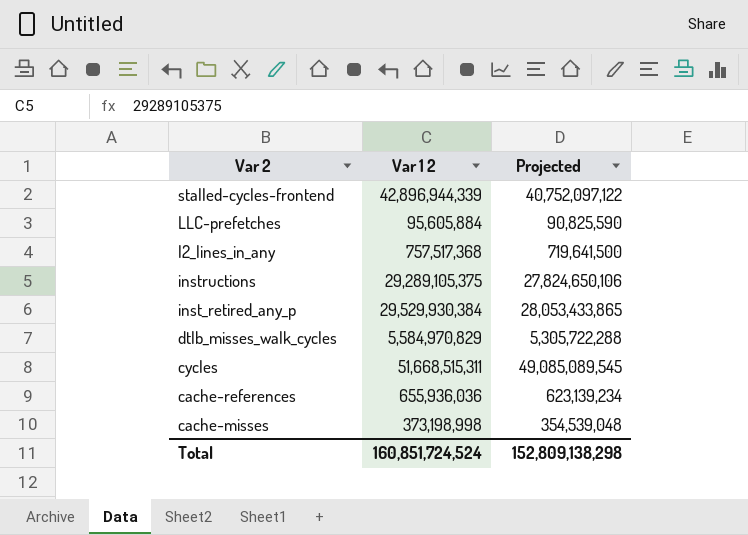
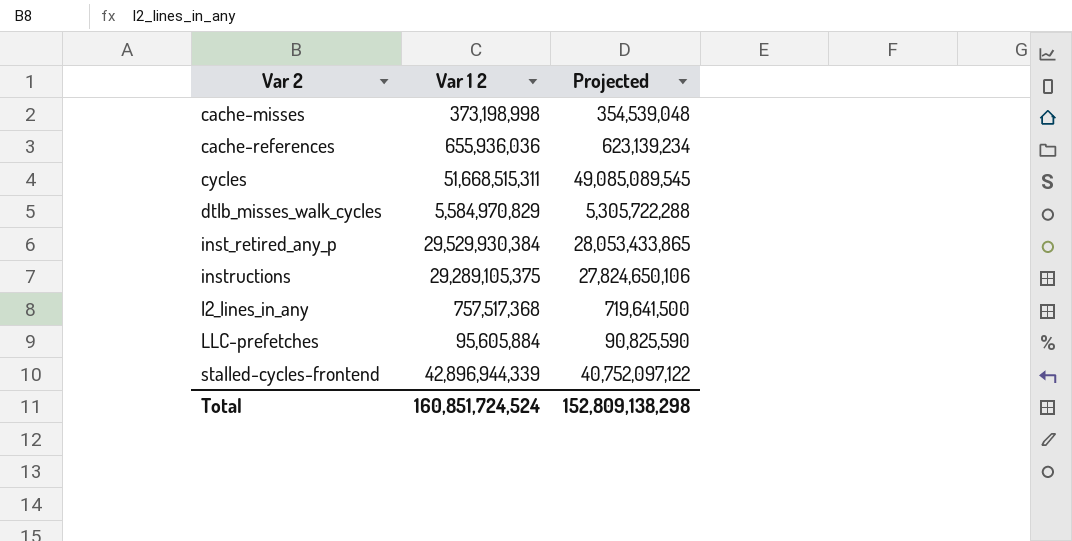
row order: Var 2 descending -> Var 2 ascending

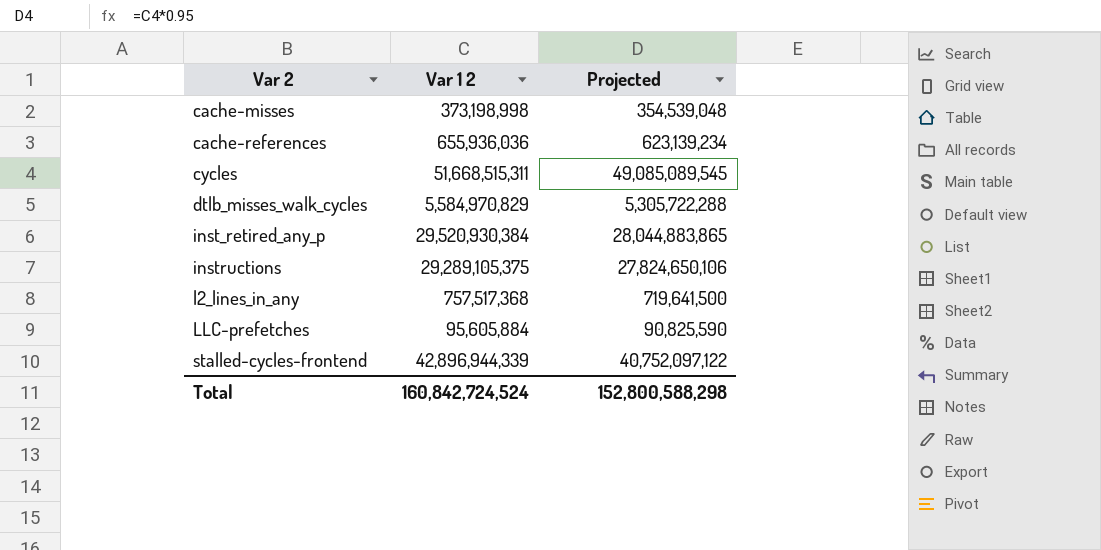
inst_retired_any_p | Var 1 2: 29,529,930,384 -> 29,520,930,384
inst_retired_any_p | Projected: 28,053,433,865 -> 28,044,883,865
Total | Var 1 2: 160,851,724,524 -> 160,842,724,524
Total | Projected: 152,809,138,298 -> 152,800,588,298

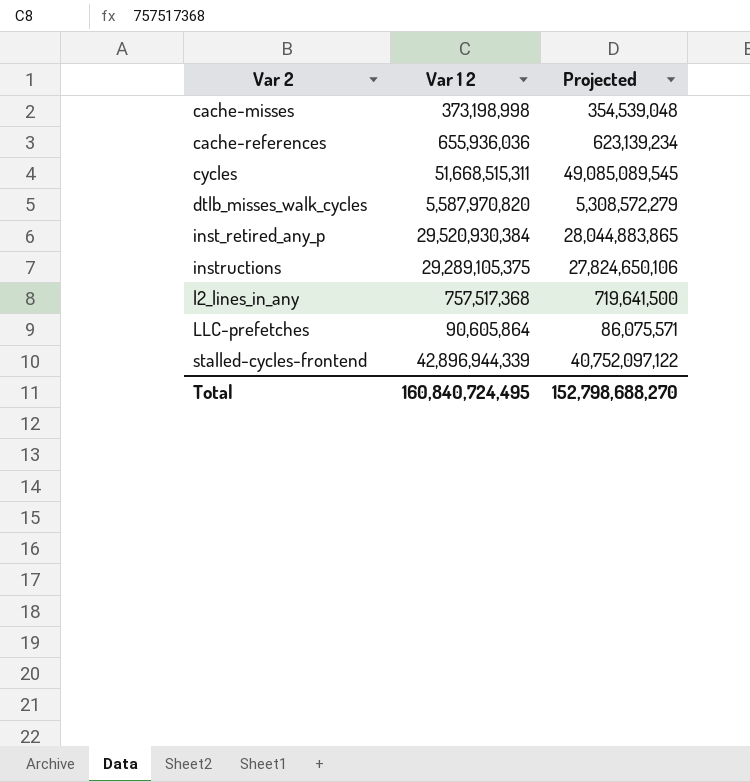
dtlb_misses_walk_cycles | Var 1 2: 5,584,970,829 -> 5,587,970,820
dtlb_misses_walk_cycles | Projected: 5,305,722,288 -> 5,308,572,279
LLC-prefetches | Var 1 2: 95,605,884 -> 90,605,864
LLC-prefetches | Projected: 90,825,590 -> 86,075,571
Total | Var 1 2: 160,842,724,524 -> 160,840,724,495
Total | Projected: 152,800,588,298 -> 152,798,688,270

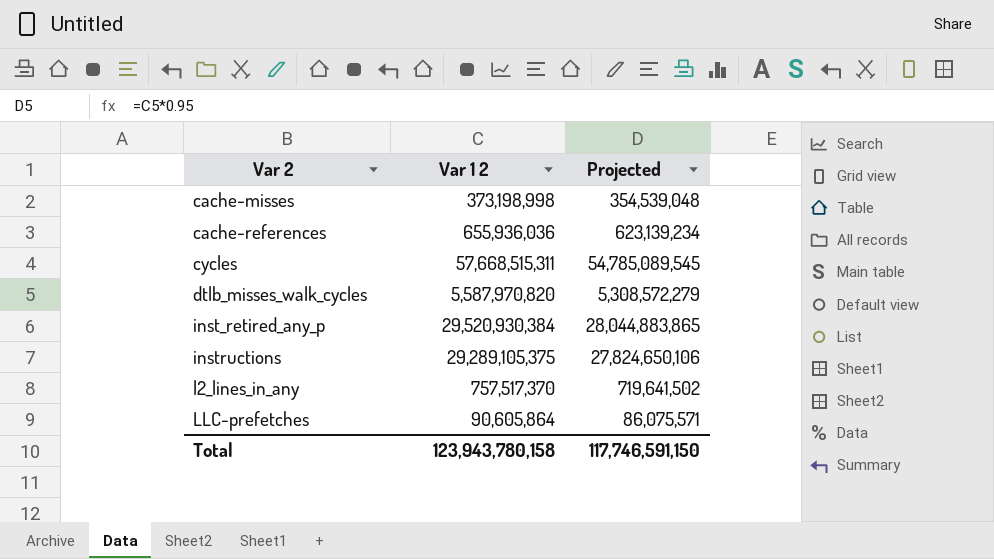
row stalled-cycles-frontend: 42,896,944,339 | 40,752,097,122 -> none
cycles | Var 1 2: 51,668,515,311 -> 57,668,515,311
cycles | Projected: 49,085,089,545 -> 54,785,089,545
l2_lines_in_any | Var 1 2: 757,517,368 -> 757,517,370
l2_lines_in_any | Projected: 719,641,500 -> 719,641,502
Total | Var 1 2: 160,840,724,495 -> 123,943,780,158
Total | Projected: 152,798,688,270 -> 117,746,591,150

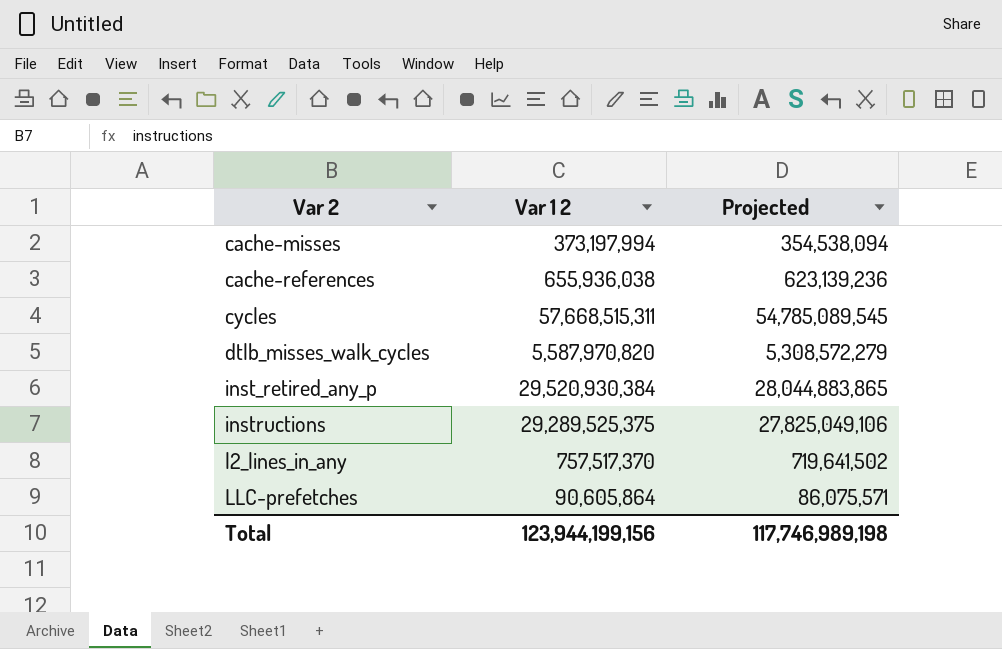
cache-misses | Var 1 2: 373,198,998 -> 373,197,994
cache-misses | Projected: 354,539,048 -> 354,538,094
cache-references | Var 1 2: 655,936,036 -> 655,936,038
cache-references | Projected: 623,139,234 -> 623,139,236
instructions | Var 1 2: 29,289,105,375 -> 29,289,525,375
instructions | Projected: 27,824,650,106 -> 27,825,049,106
Total | Var 1 2: 123,943,780,158 -> 123,944,199,156
Total | Projected: 117,746,591,150 -> 117,746,989,198

